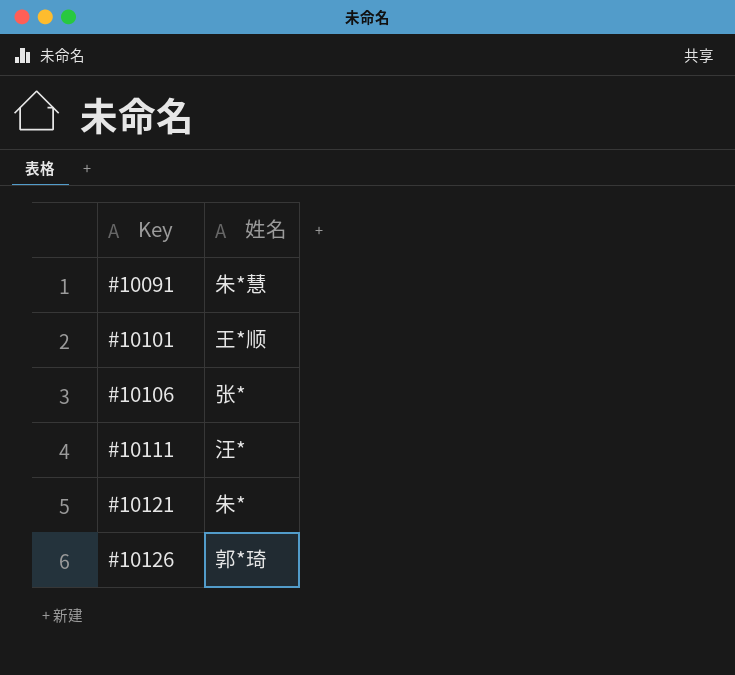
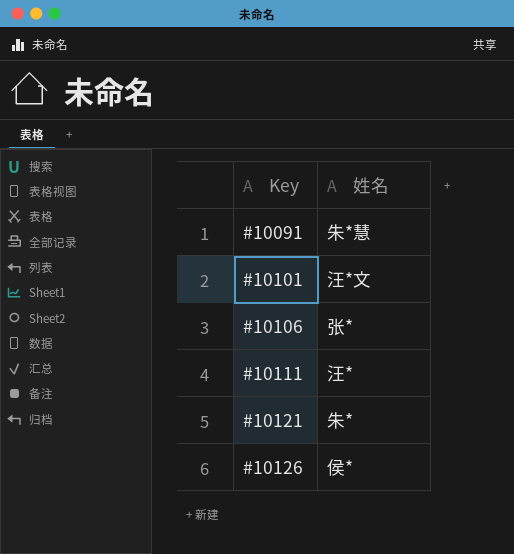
#10101 | 姓名: 王*顺 -> 汪*文
#10126 | 姓名: 郭*琦 -> 侯*

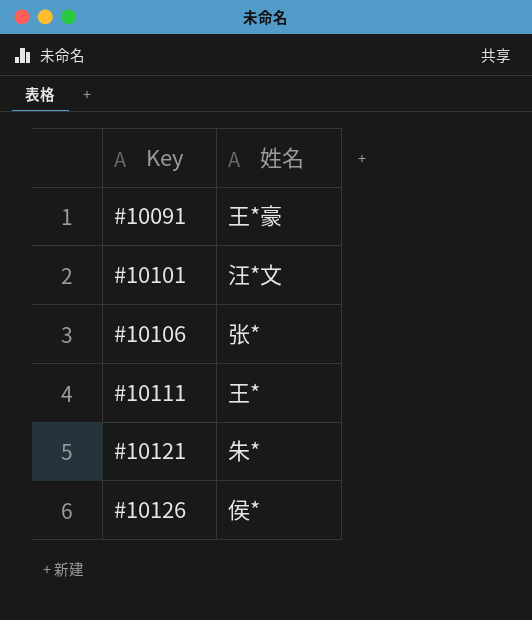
#10091 | 姓名: 朱*慧 -> 王*豪
#10111 | 姓名: 汪* -> 王*

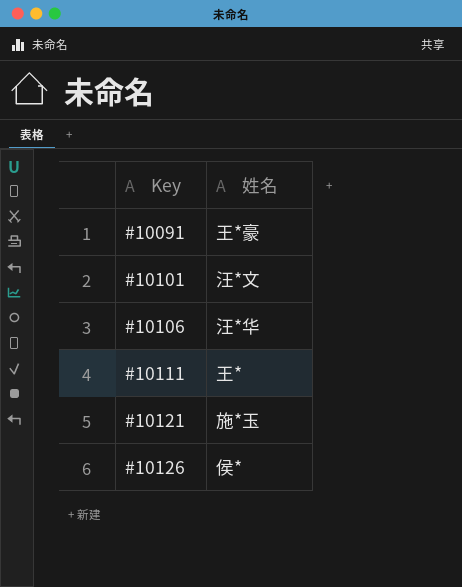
#10106 | 姓名: 张* -> 汪*华
#10121 | 姓名: 朱* -> 施*玉

